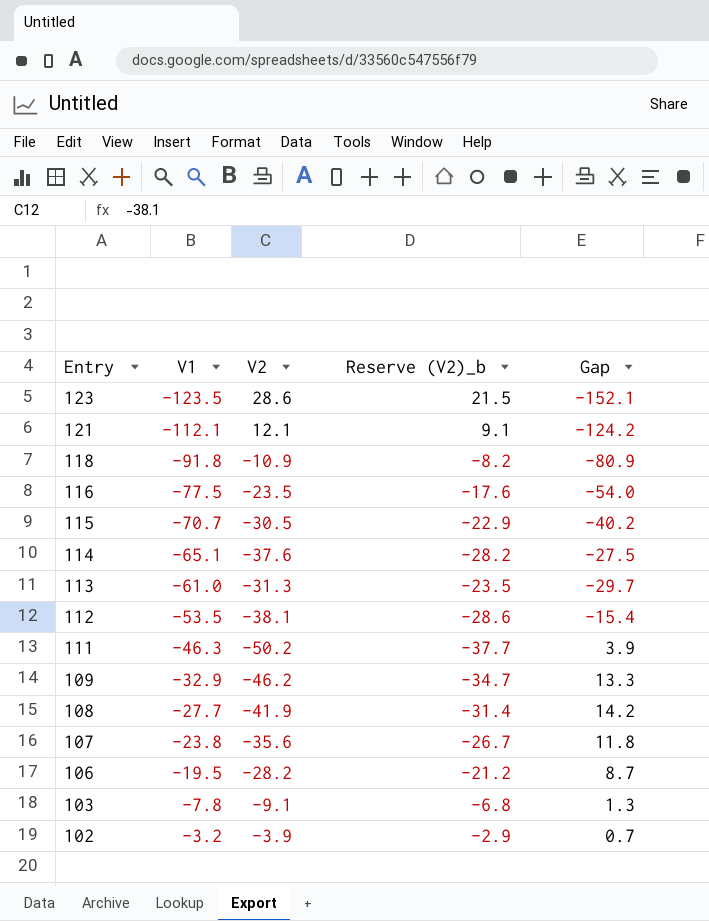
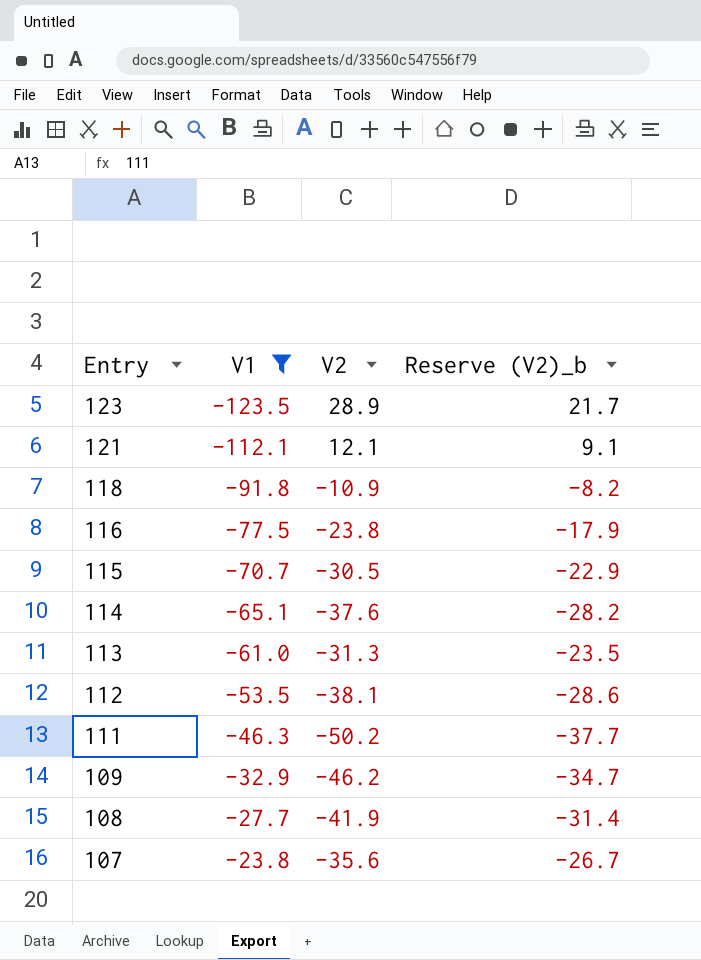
filter: none -> V1 <= -23.8
column Gap | formula: [V1] - [V2] -> none
123 | V2: 28.6 -> 28.9
123 | Reserve (V2)_b: 21.5 -> 21.7
116 | V2: -23.5 -> -23.8
116 | Reserve (V2)_b: -17.6 -> -17.9

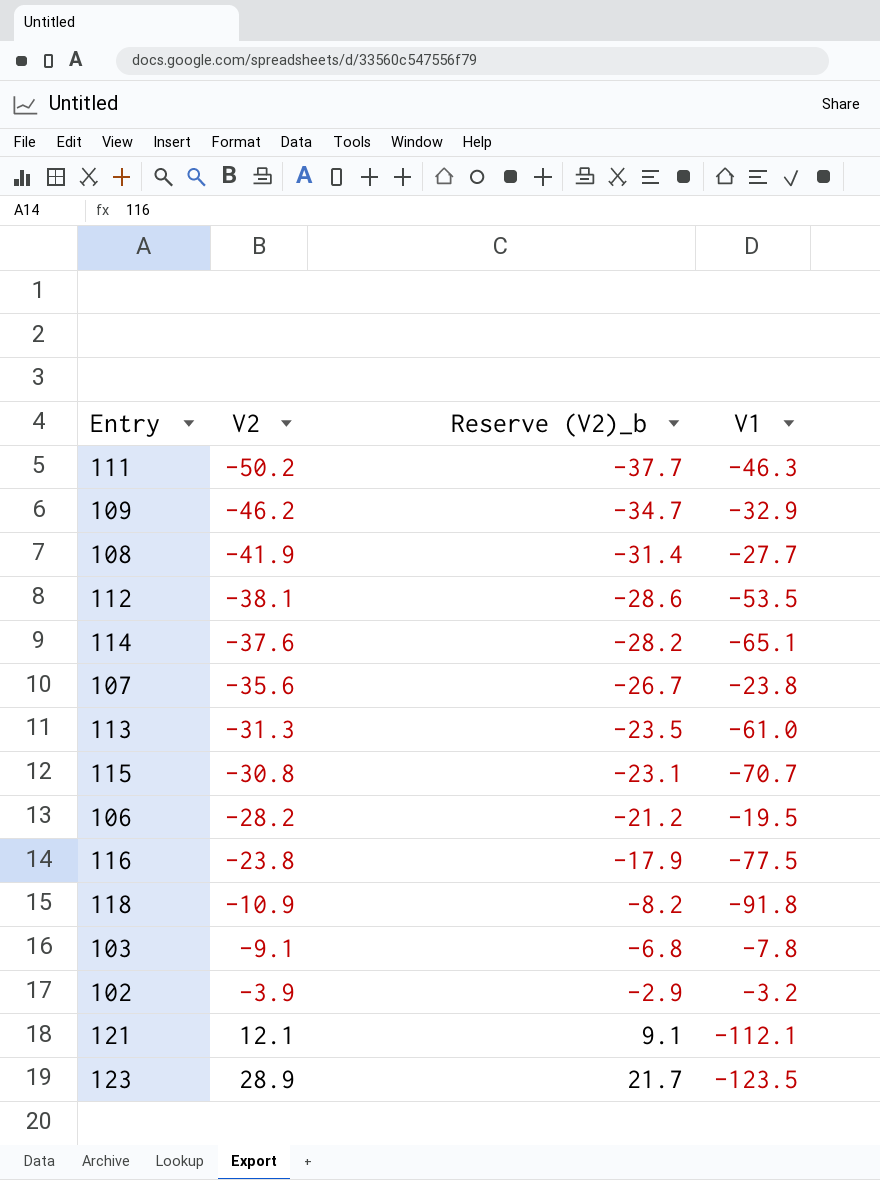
filter: V1 <= -23.8 -> none
row order: Entry descending -> V2 ascending
column V1 | position: 2 -> 4
115 | V2: -30.5 -> -30.8
115 | Reserve (V2)_b: -22.9 -> -23.1

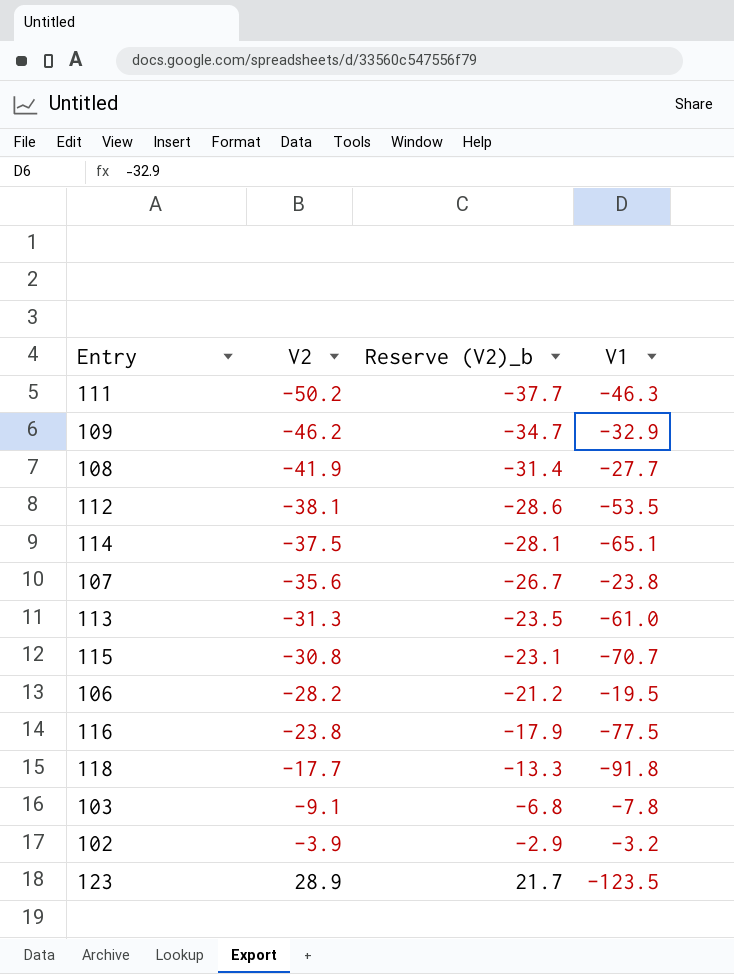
row 121: 12.1 | 9.1 | -112.1 -> none
114 | V2: -37.6 -> -37.5
114 | Reserve (V2)_b: -28.2 -> -28.1
118 | V2: -10.9 -> -17.7
118 | Reserve (V2)_b: -8.2 -> -13.3

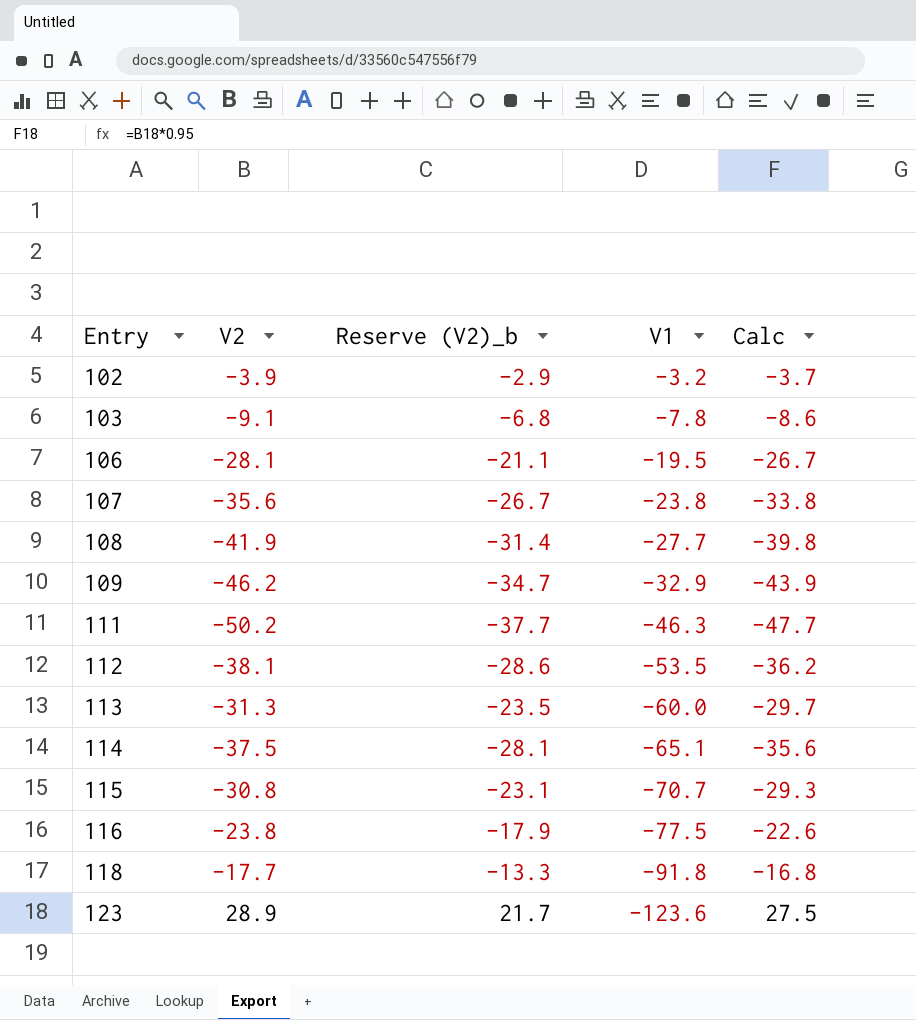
row order: V2 ascending -> Entry ascending
column Calc | formula: none -> [V2] * 0.95
106 | V2: -28.2 -> -28.1
106 | Reserve (V2)_b: -21.2 -> -21.1
113 | V1: -61.0 -> -60.0
123 | V1: -123.5 -> -123.6

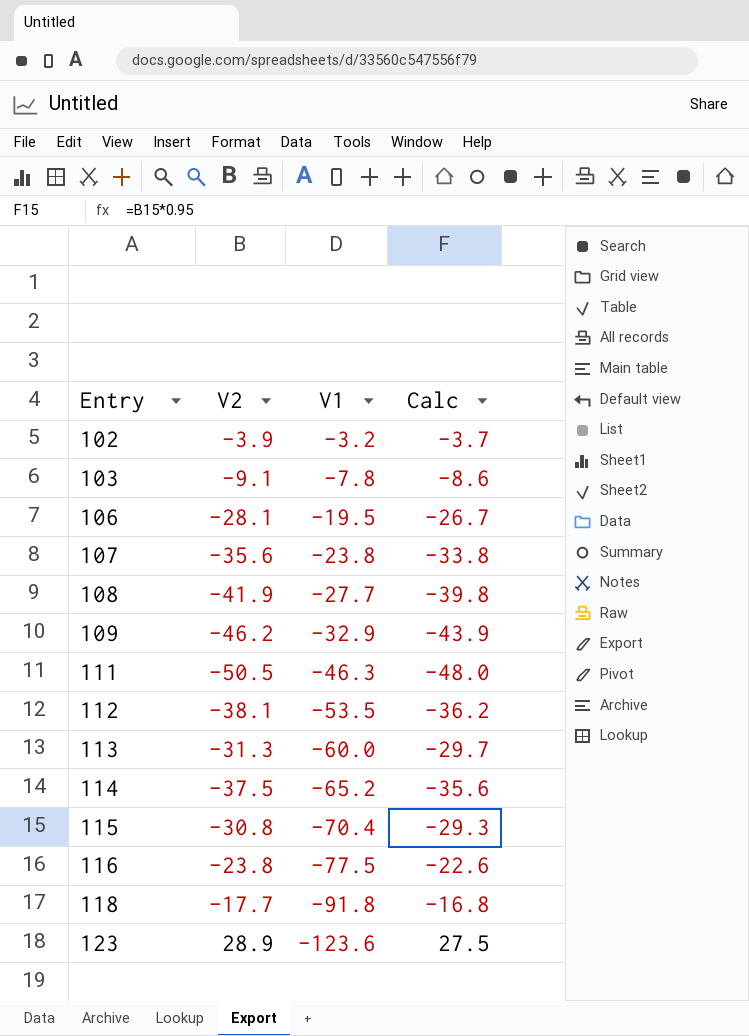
column Reserve (V2)_b | formula: [V2] * 0.75 -> none
111 | V2: -50.2 -> -50.5
111 | Calc: -47.7 -> -48.0
114 | V1: -65.1 -> -65.2
115 | V1: -70.7 -> -70.4

